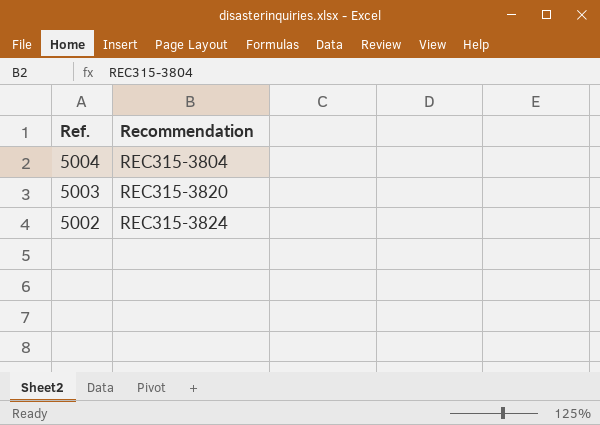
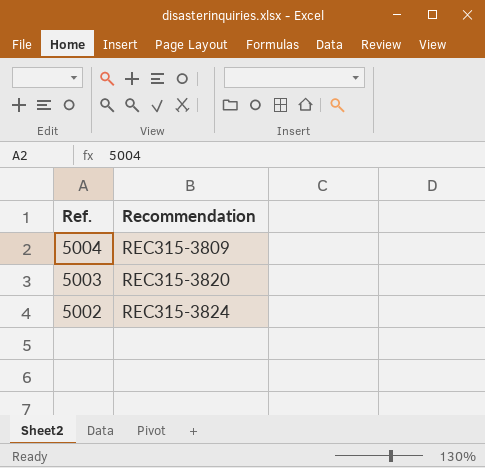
5004 | Recommendation: REC315-3804 -> REC315-3809

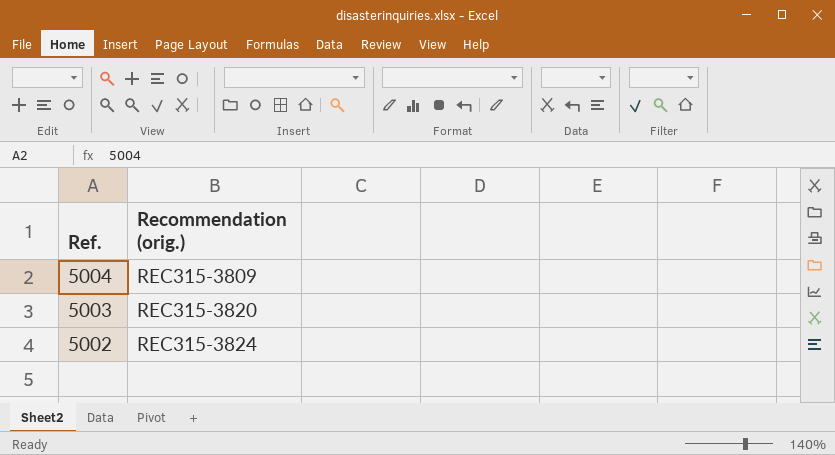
column name: Recommendation -> Recommendation (orig.)

